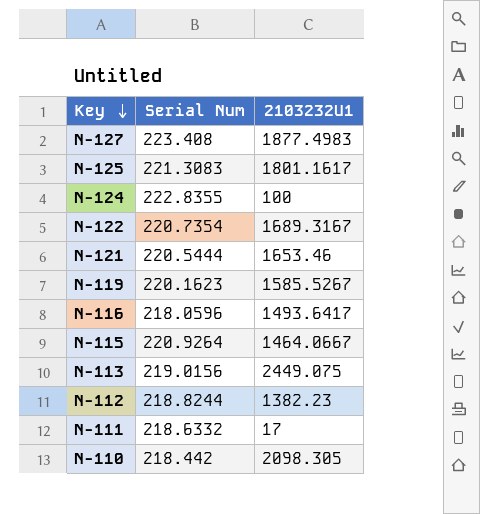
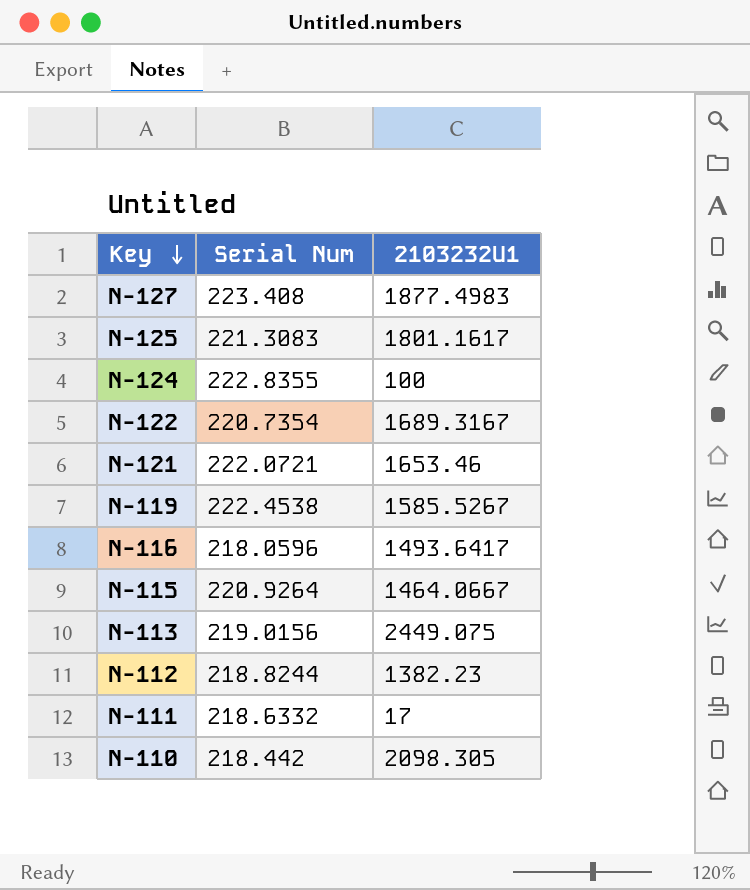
N-121 | Serial Num: 220.5444 -> 222.0721
N-119 | Serial Num: 220.1623 -> 222.4538

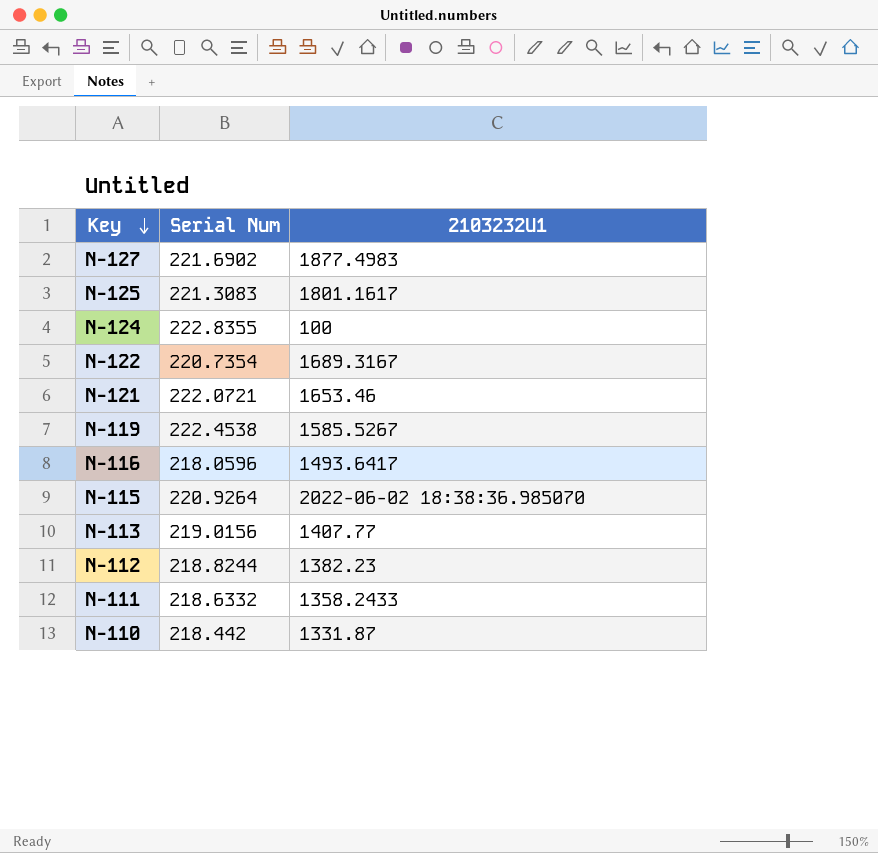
N-127 | Serial Num: 223.408 -> 221.6902
N-115 | 2103232U1: 1464.0667 -> 2022-06-02 18:38:36.985070
N-113 | 2103232U1: 2449.075 -> 1407.77
N-111 | 2103232U1: 17 -> 1358.2433
N-110 | 2103232U1: 2098.305 -> 1331.87

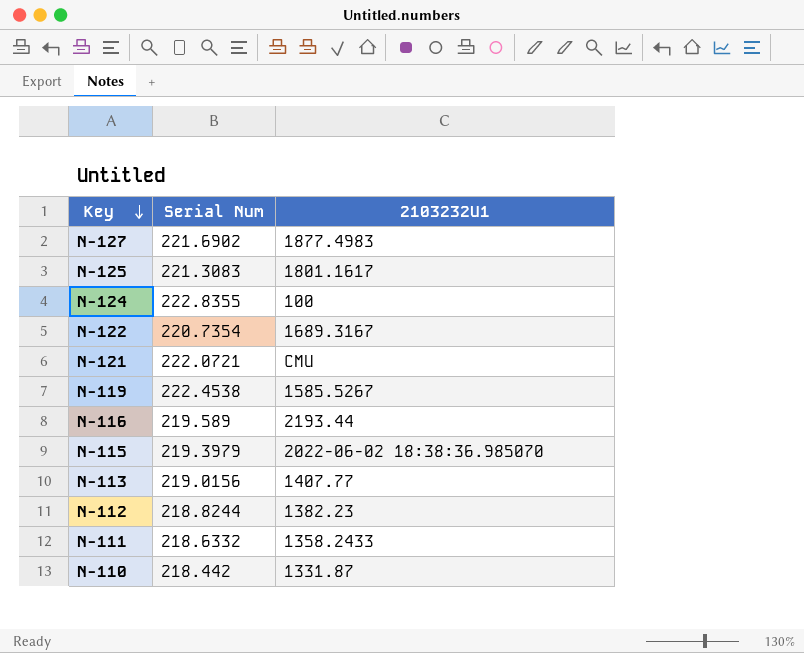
N-121 | 2103232U1: 1653.46 -> CMU
N-116 | Serial Num: 218.0596 -> 219.589
N-116 | 2103232U1: 1493.6417 -> 2193.44
N-115 | Serial Num: 220.9264 -> 219.3979

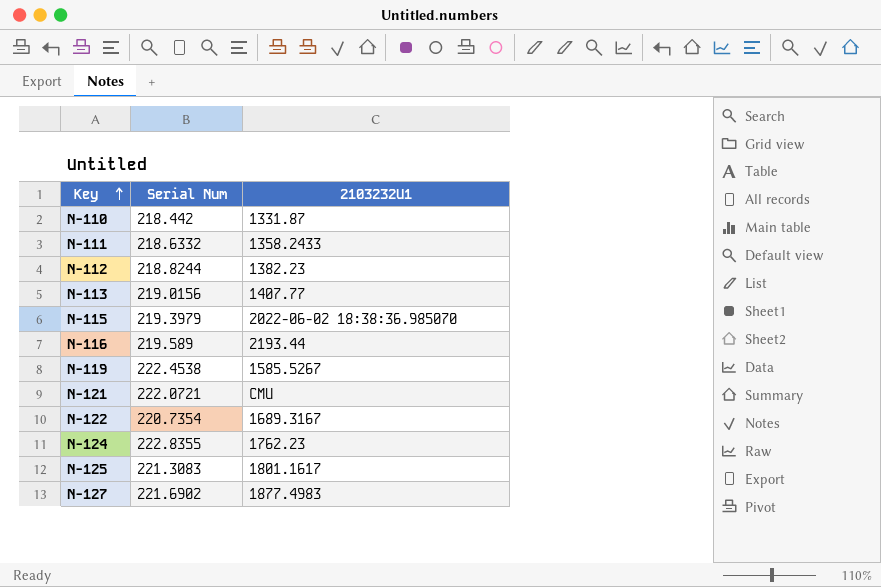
row order: Key descending -> Key ascending
N-124 | 2103232U1: 100 -> 1762.23

